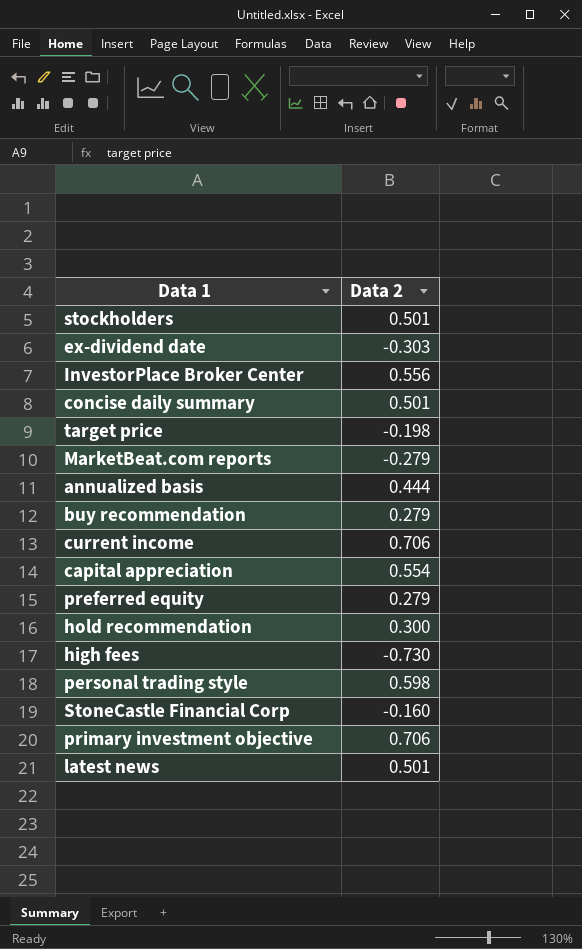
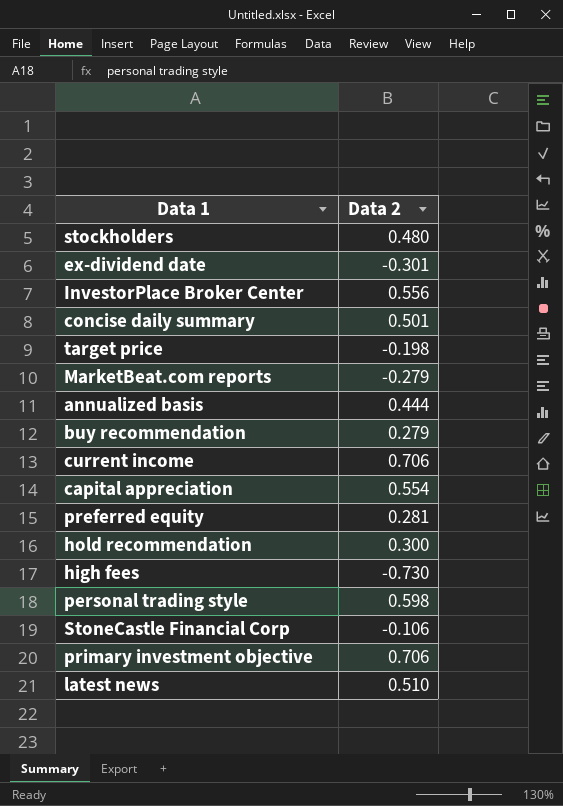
stockholders | Data 2: 0.501 -> 0.480
ex-dividend date | Data 2: -0.303 -> -0.301
preferred equity | Data 2: 0.279 -> 0.281
StoneCastle Financial Corp | Data 2: -0.160 -> -0.106
latest news | Data 2: 0.501 -> 0.510

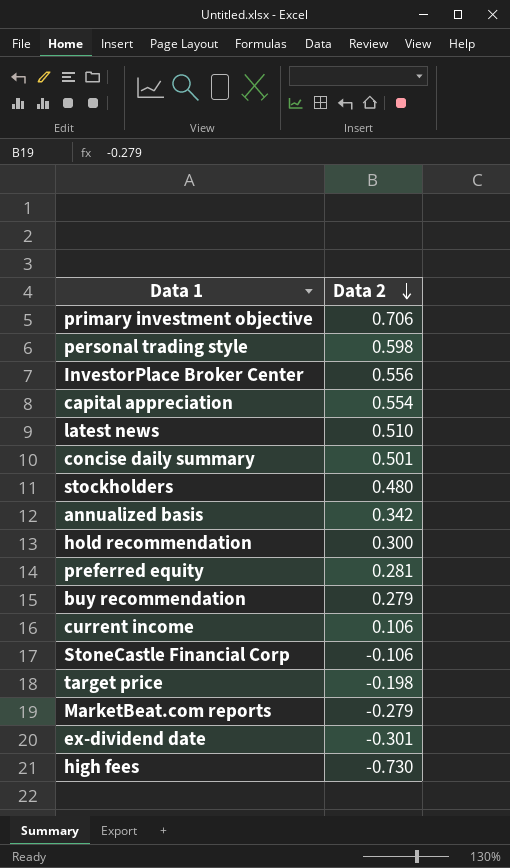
row order: none -> Data 2 descending
annualized basis | Data 2: 0.444 -> 0.342
current income | Data 2: 0.706 -> 0.106

